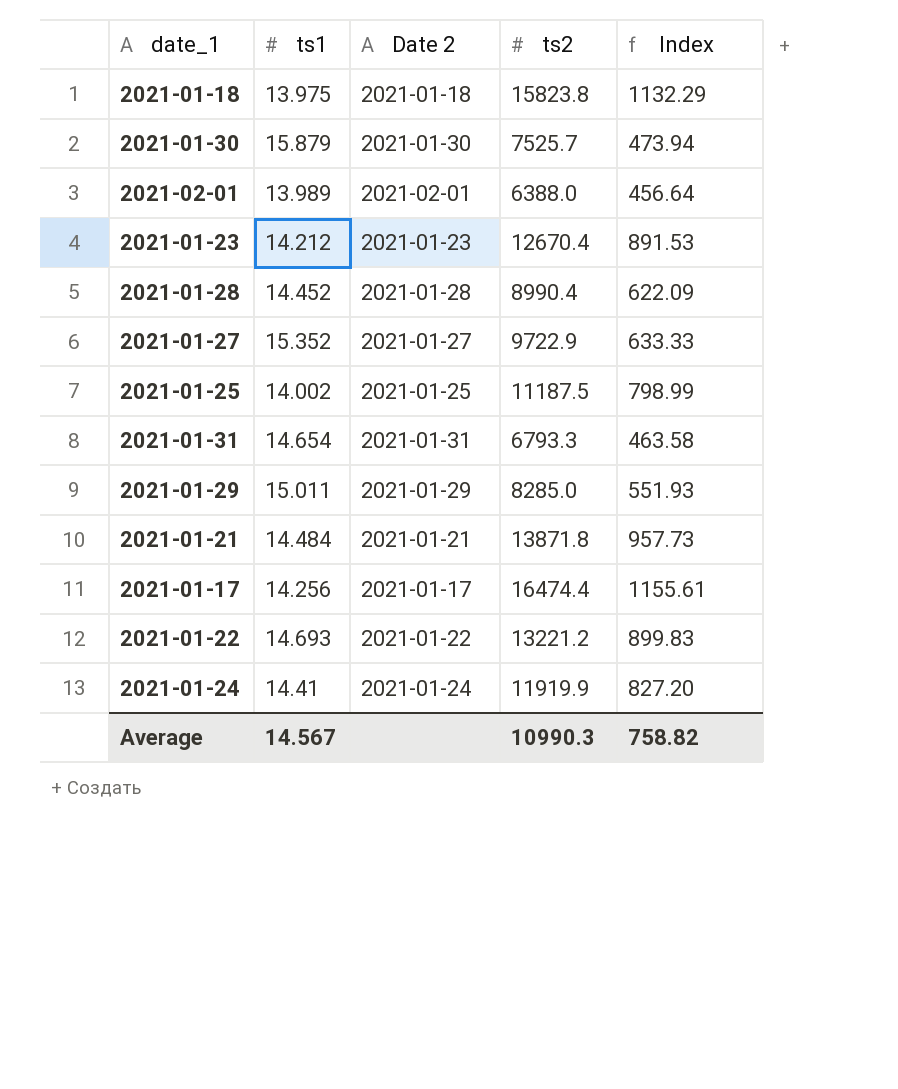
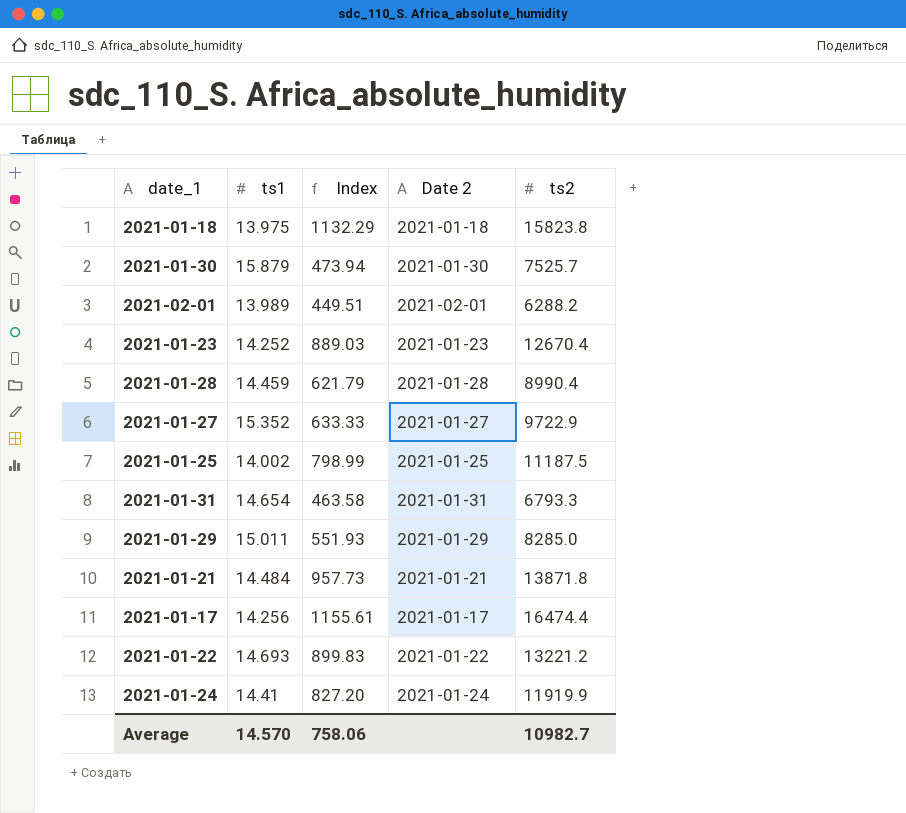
column Index | position: 5 -> 3
2021-02-01 | Index: 456.64 -> 449.51
2021-02-01 | ts2: 6388.0 -> 6288.2
2021-01-23 | ts1: 14.212 -> 14.252
2021-01-23 | Index: 891.53 -> 889.03
2021-01-28 | ts1: 14.452 -> 14.459
2021-01-28 | Index: 622.09 -> 621.79
Average | ts1: 14.567 -> 14.570
Average | Index: 758.82 -> 758.06
Average | ts2: 10990.3 -> 10982.7

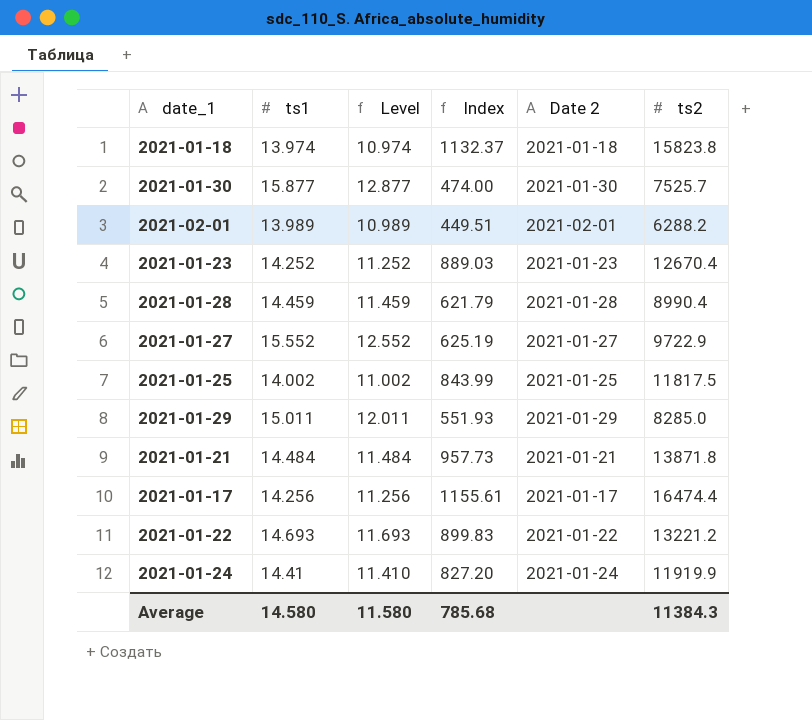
column Level | formula: none -> [ts1] - 3
row 2021-01-31: 14.654 | 463.58 | 2021-01-31 | 6793.3 -> none
2021-01-18 | ts1: 13.975 -> 13.974
2021-01-18 | Index: 1132.29 -> 1132.37
2021-01-30 | ts1: 15.879 -> 15.877
2021-01-30 | Index: 473.94 -> 474.00
2021-01-27 | ts1: 15.352 -> 15.552
2021-01-27 | Index: 633.33 -> 625.19
2021-01-25 | Index: 798.99 -> 843.99
2021-01-25 | ts2: 11187.5 -> 11817.5
Average | ts1: 14.570 -> 14.580
Average | Index: 758.06 -> 785.68
Average | ts2: 10982.7 -> 11384.3

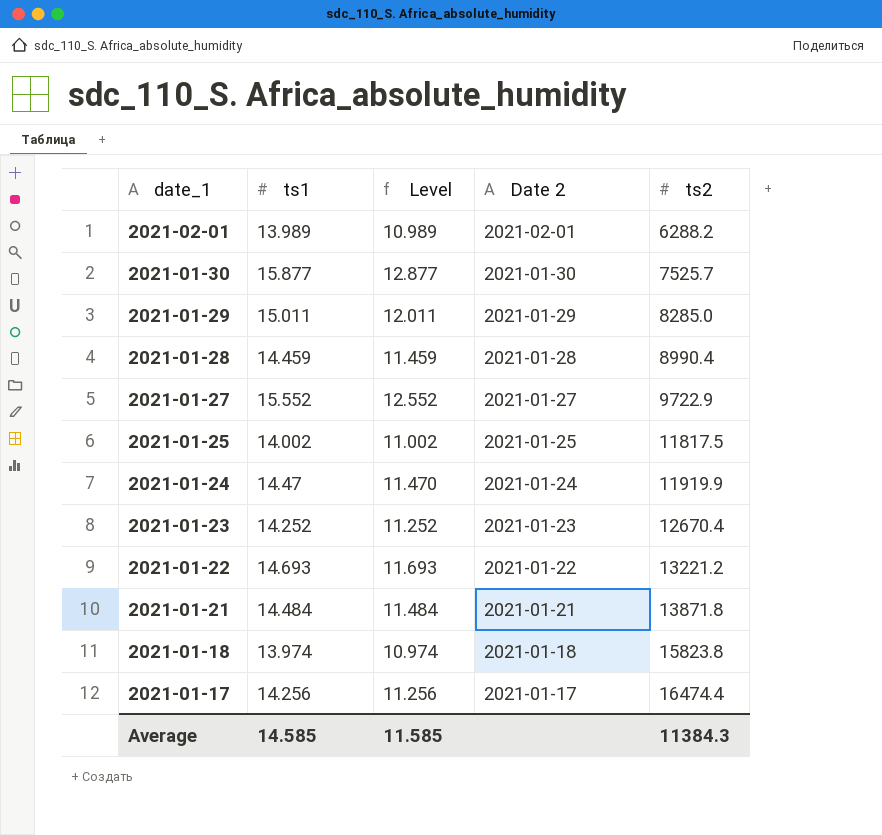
row order: none -> date_1 descending
column Index | formula: [ts2] / [ts1] -> none
2021-01-24 | ts1: 14.41 -> 14.47
2021-01-24 | Level: 11.410 -> 11.470
Average | ts1: 14.580 -> 14.585
Average | Level: 11.580 -> 11.585

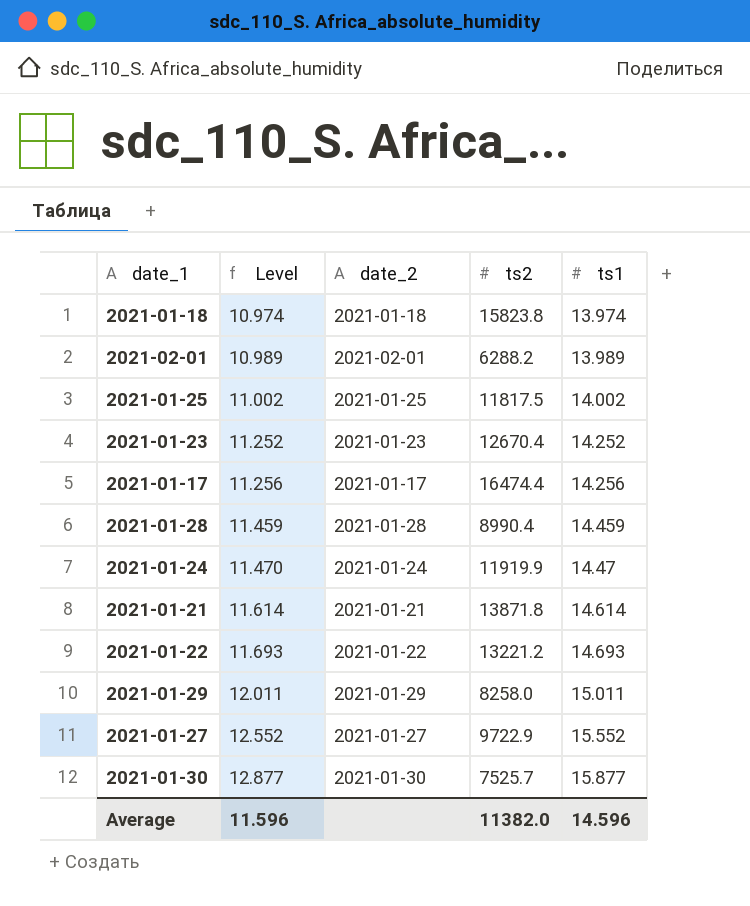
row order: date_1 descending -> Level ascending
column name: Date 2 -> date_2
column ts1 | position: 2 -> 5
2021-01-21 | Level: 11.484 -> 11.614
2021-01-21 | ts1: 14.484 -> 14.614
2021-01-29 | ts2: 8285.0 -> 8258.0
Average | Level: 11.585 -> 11.596
Average | ts2: 11384.3 -> 11382.0
Average | ts1: 14.585 -> 14.596

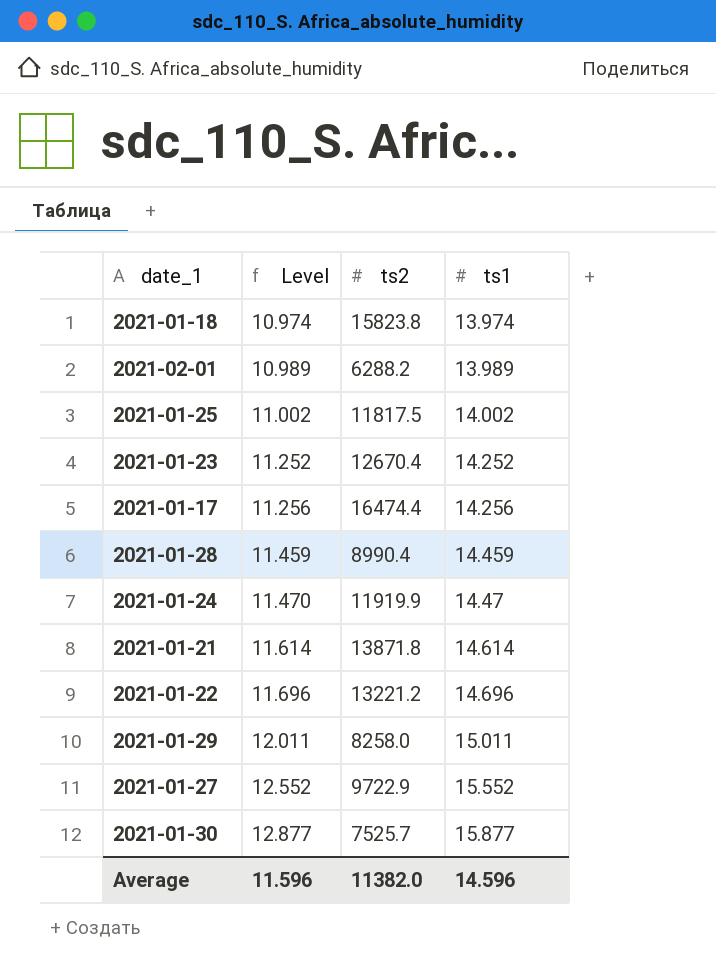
column date_2 | position: 3 -> none
2021-01-22 | Level: 11.693 -> 11.696
2021-01-22 | ts1: 14.693 -> 14.696

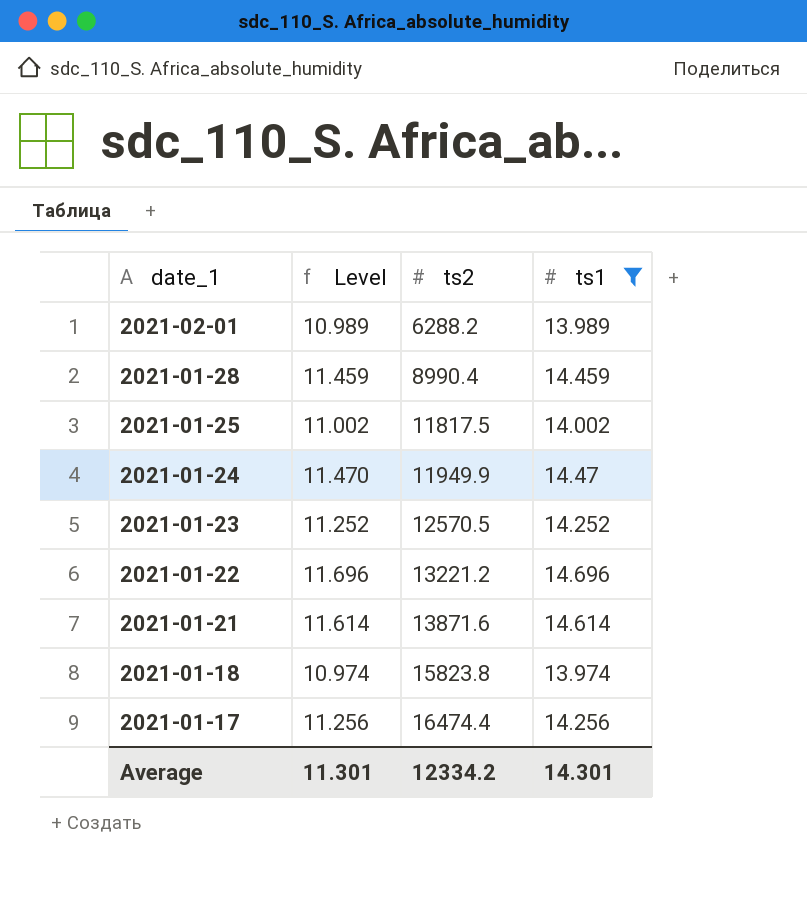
filter: none -> ts1 <= 14.696
row order: Level ascending -> date_1 descending
2021-01-24 | ts2: 11919.9 -> 11949.9
2021-01-23 | ts2: 12670.4 -> 12570.5
2021-01-21 | ts2: 13871.8 -> 13871.6
Average | Level: 11.596 -> 11.301
Average | ts2: 11382.0 -> 12334.2
Average | ts1: 14.596 -> 14.301

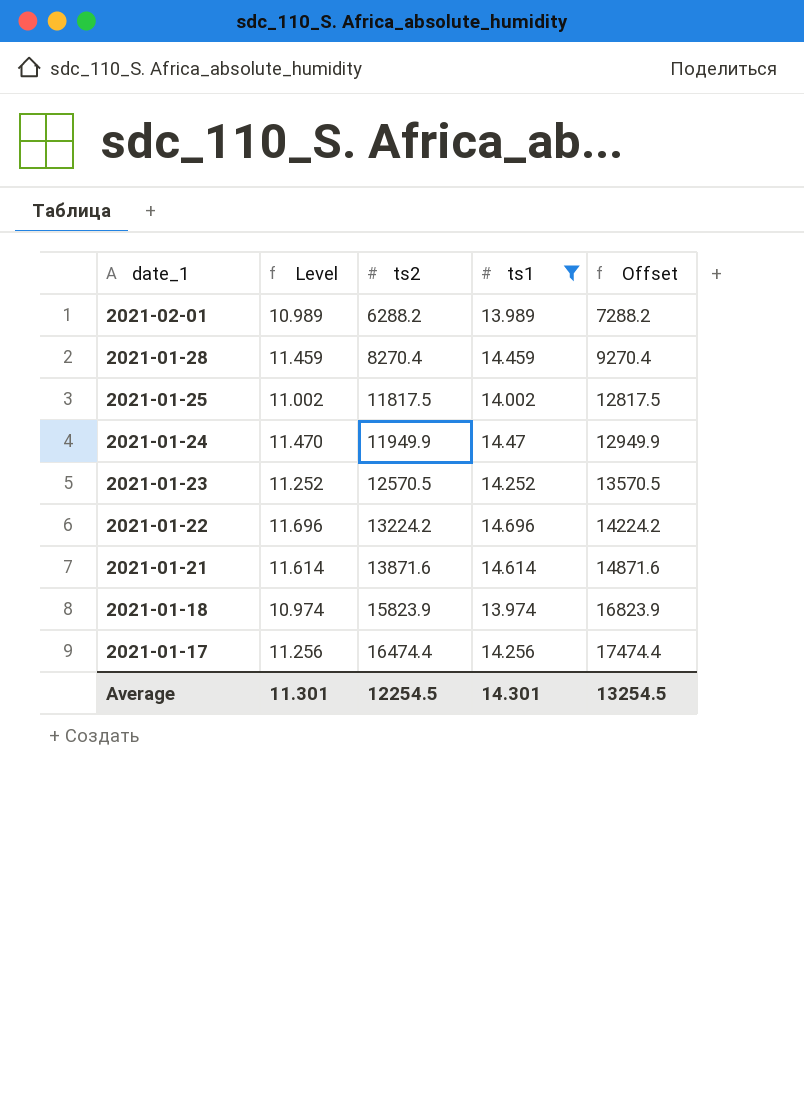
column Offset | formula: none -> [ts2] + 1000
2021-01-28 | ts2: 8990.4 -> 8270.4
2021-01-22 | ts2: 13221.2 -> 13224.2
2021-01-18 | ts2: 15823.8 -> 15823.9
Average | ts2: 12334.2 -> 12254.5

